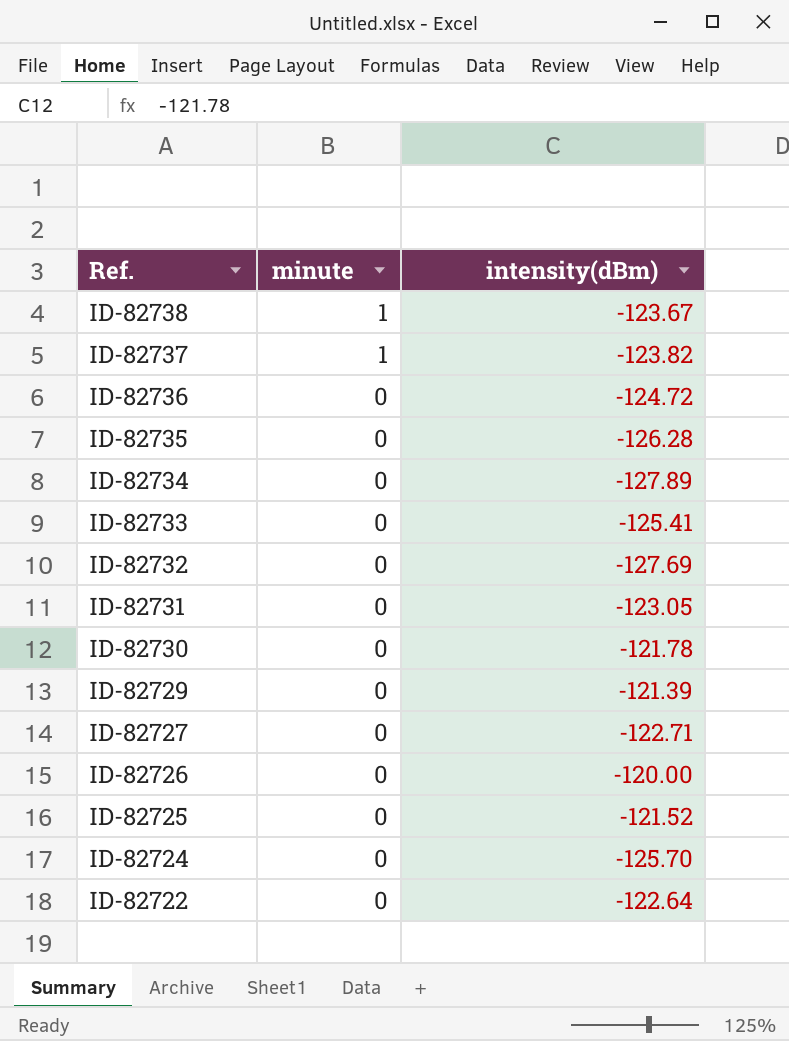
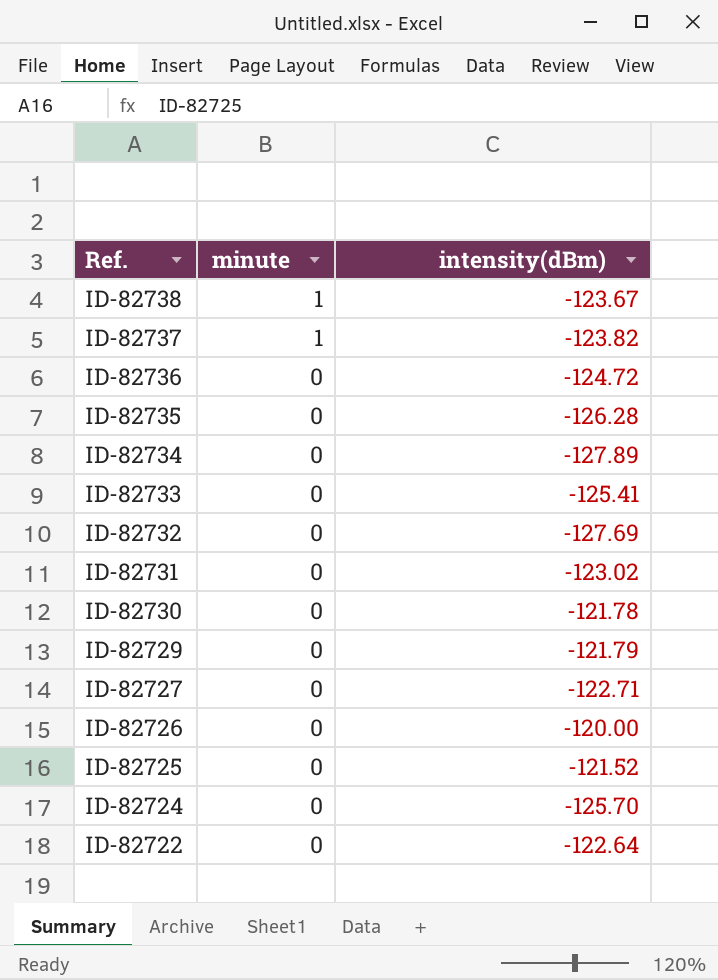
ID-82731 | intensity(dBm): -123.05 -> -123.02
ID-82729 | intensity(dBm): -121.39 -> -121.79

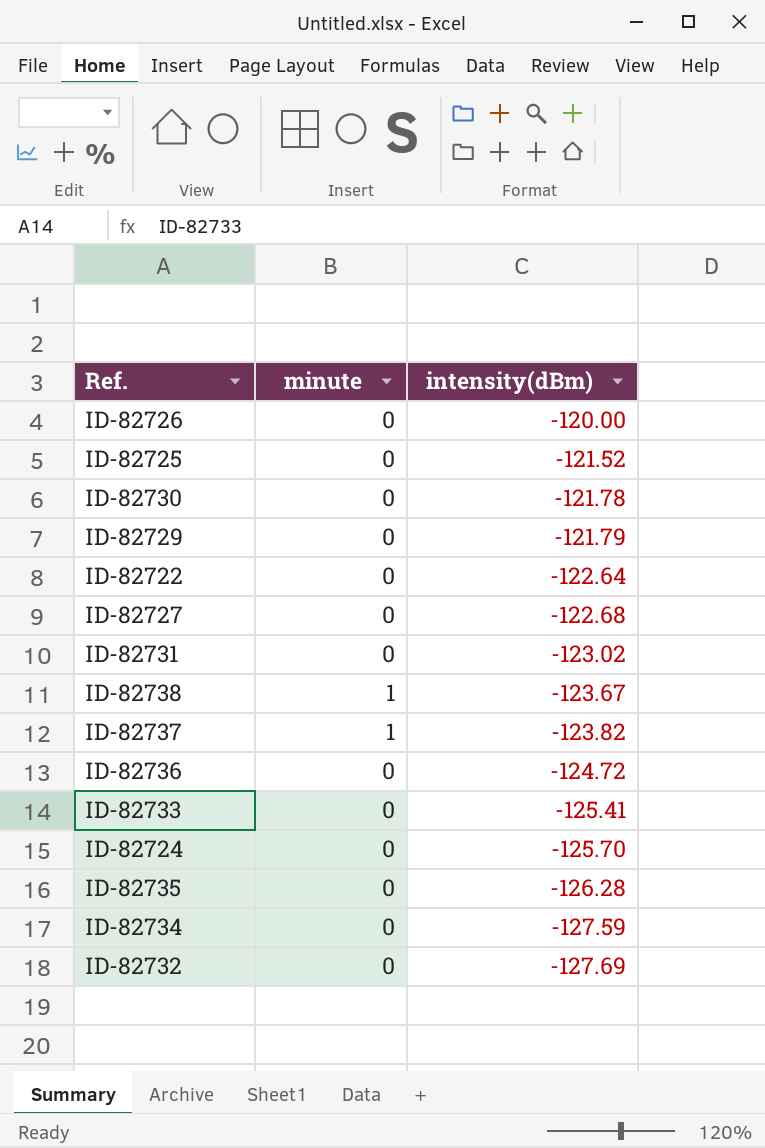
row order: Ref. descending -> intensity(dBm) descending
ID-82727 | intensity(dBm): -122.71 -> -122.68
ID-82734 | intensity(dBm): -127.89 -> -127.59

